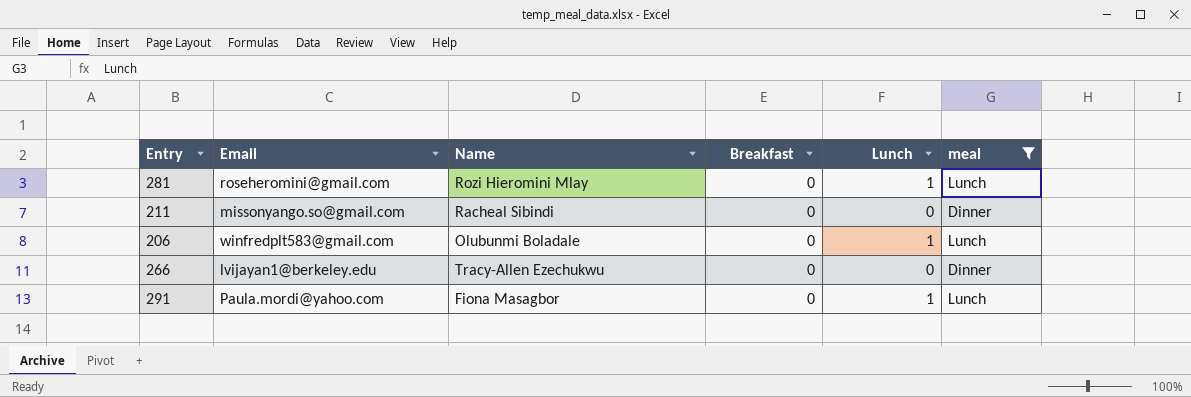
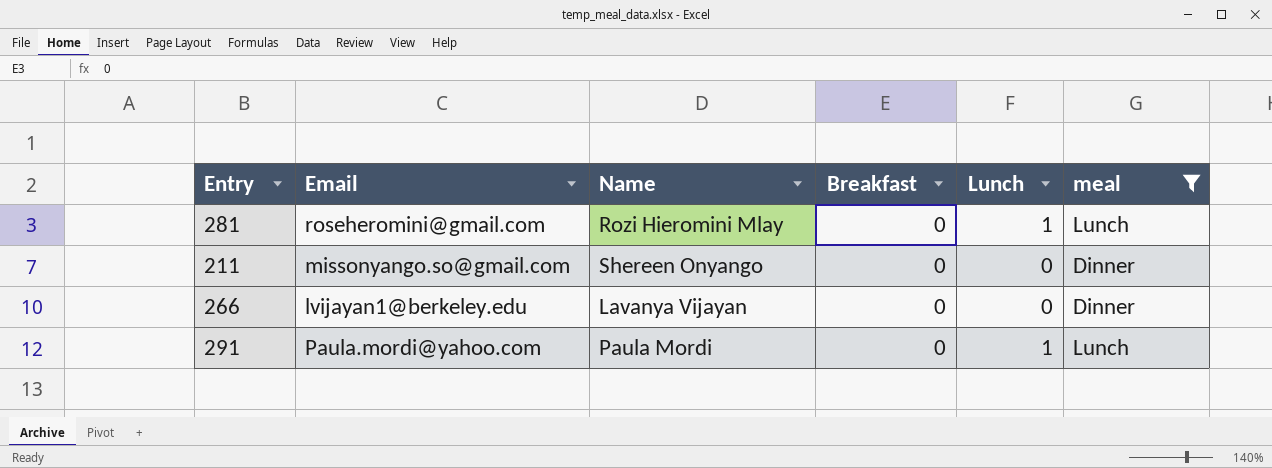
row 206: winfredplt583@gmail.com | Olubunmi Boladale | 0 | 1 | Lunch -> none
211 | Name: Racheal Sibindi -> Shereen Onyango
266 | Name: Tracy-Allen Ezechukwu -> Lavanya Vijayan
291 | Name: Fiona Masagbor -> Paula Mordi

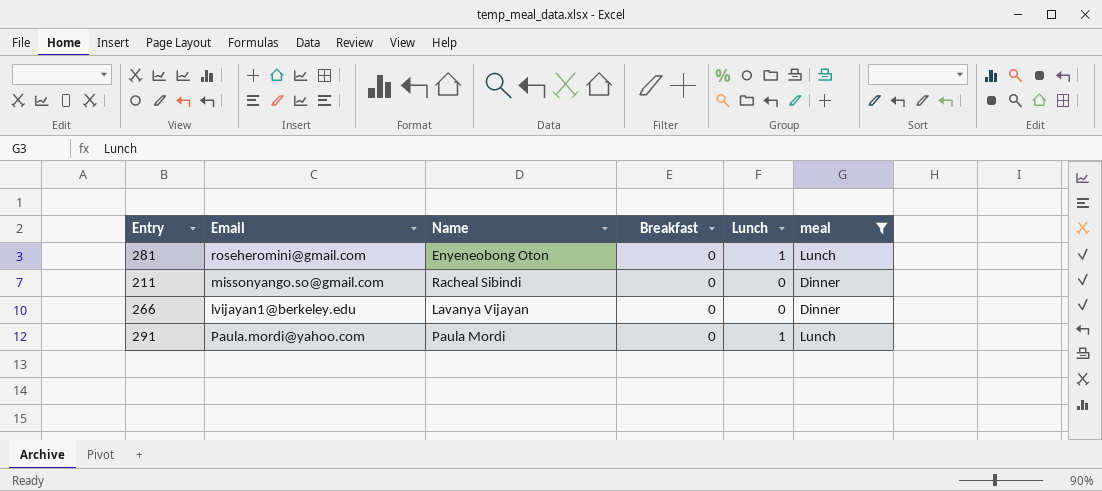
281 | Name: Rozi Hieromini Mlay -> Enyeneobong Oton
211 | Name: Shereen Onyango -> Racheal Sibindi

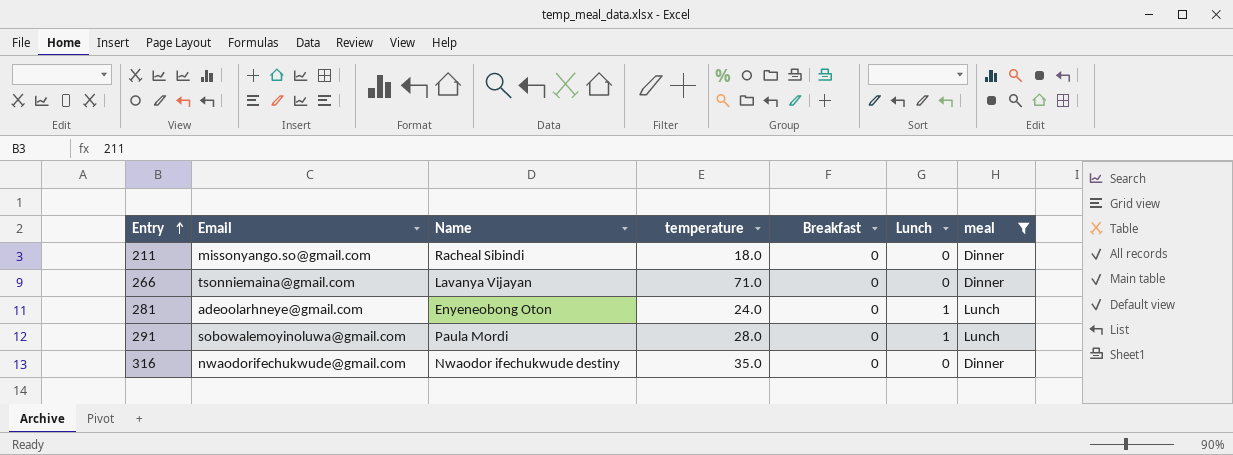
row order: none -> Entry ascending
column temperature | position: none -> 4
266 | Email: lvijayan1@berkeley.edu -> tsonniemaina@gmail.com
281 | Email: roseheromini@gmail.com -> adeoolarhneye@gmail.com
291 | Email: Paula.mordi@yahoo.com -> sobowalemoyinoluwa@gmail.com
row 316: none -> nwaodorifechukwude@gmail.com | Nwaodor ifechukwude destiny | 35.0 | 0 | 0 | Dinner

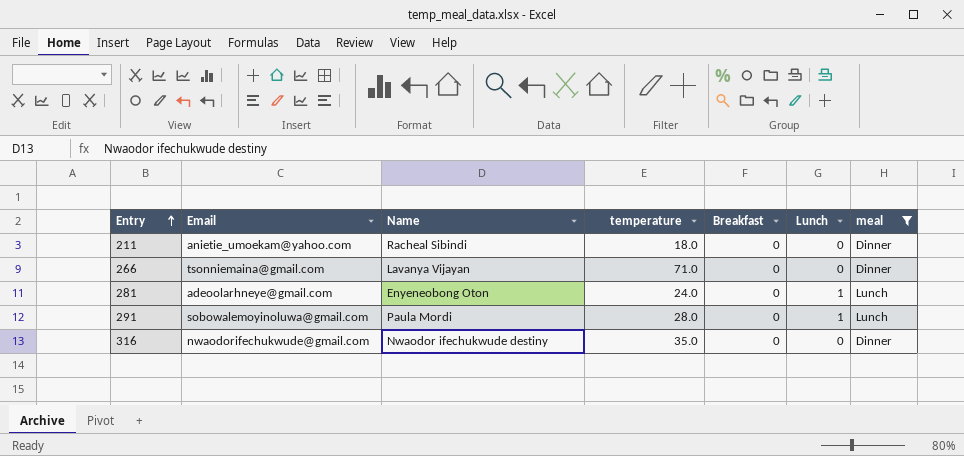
211 | Email: missonyango.so@gmail.com -> anietie_umoekam@yahoo.com

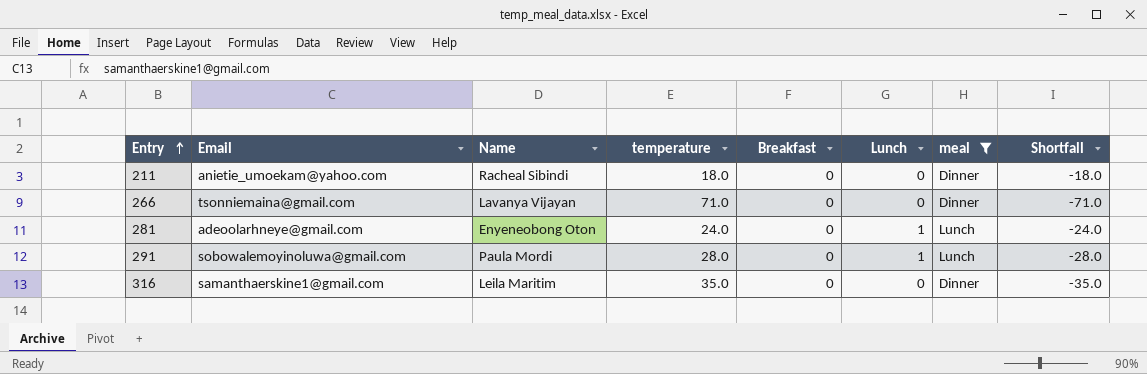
column Shortfall | formula: none -> [Breakfast] - [temperature]
316 | Email: nwaodorifechukwude@gmail.com -> samanthaerskine1@gmail.com
316 | Name: Nwaodor ifechukwude destiny -> Leila Maritim

